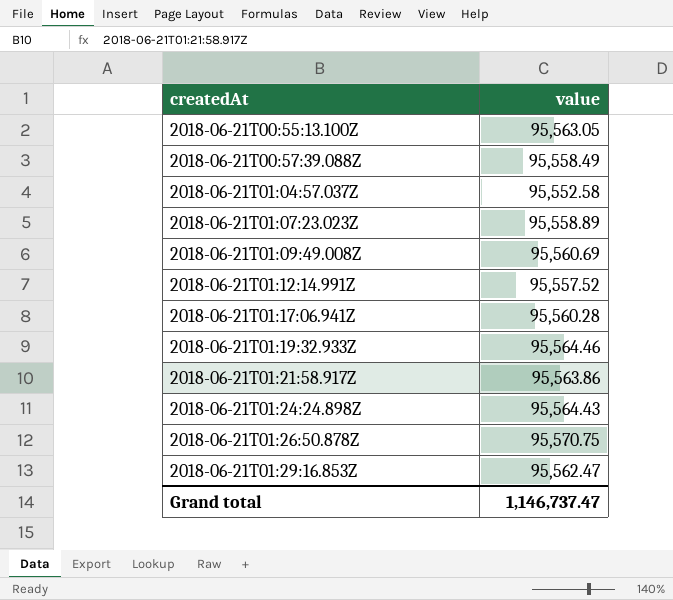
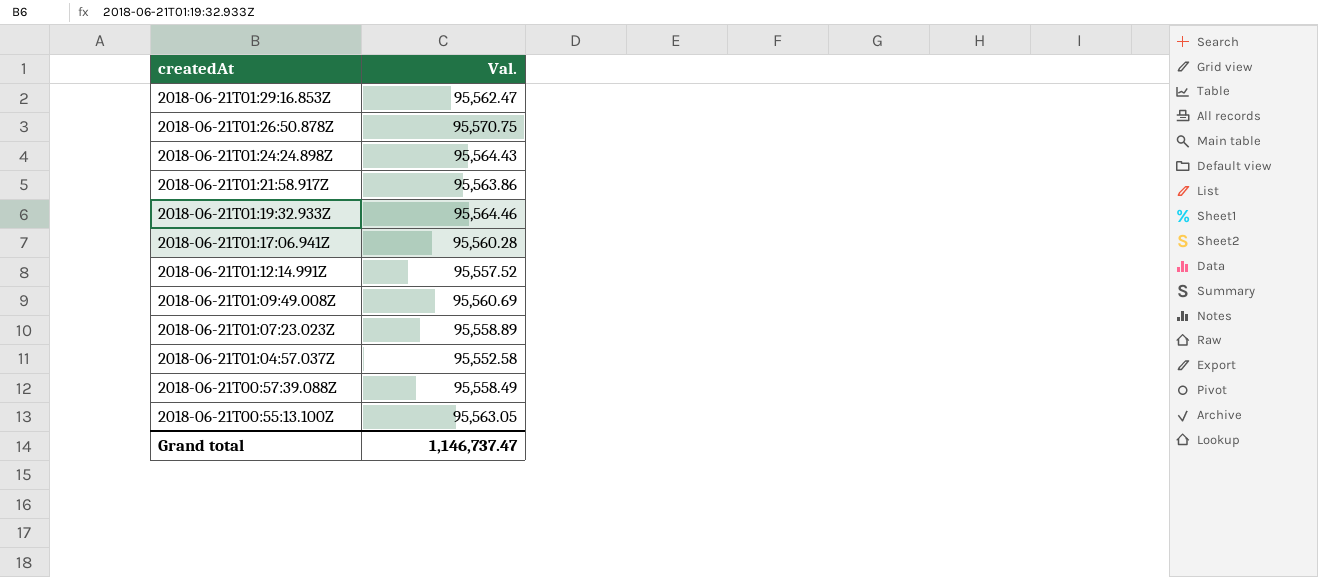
row order: createdAt ascending -> createdAt descending
column name: value -> Val.

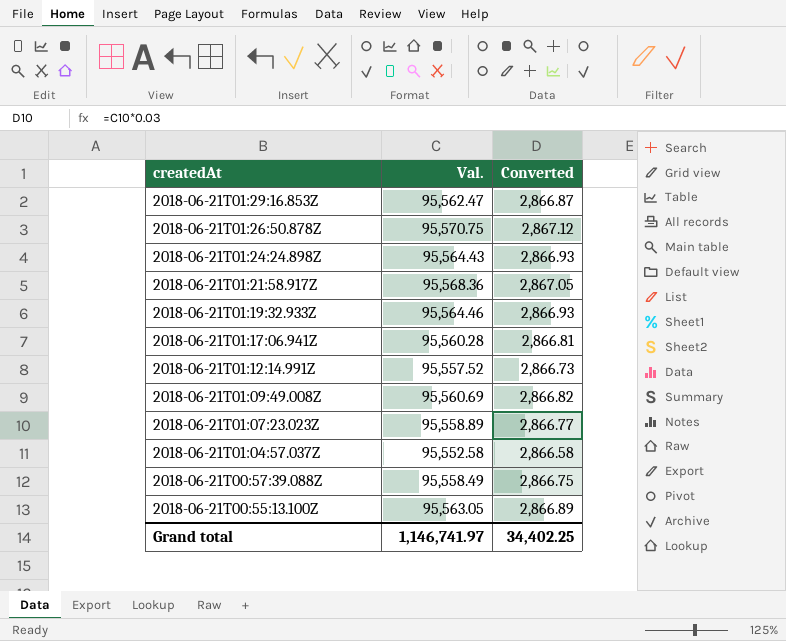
column Converted | formula: none -> [Val.] * 0.03
2018-06-21T01:21:58.917Z | Val.: 95,563.86 -> 95,568.36
Grand total | Val.: 1,146,737.47 -> 1,146,741.97

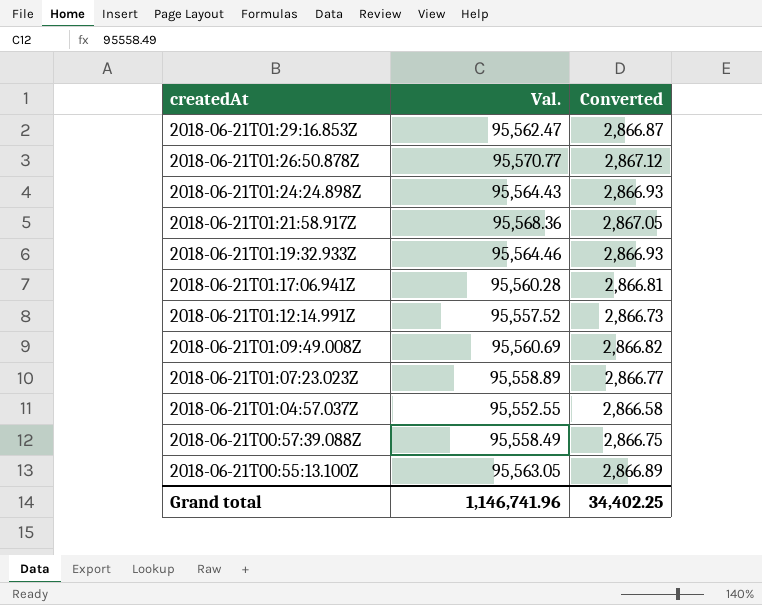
2018-06-21T01:26:50.878Z | Val.: 95,570.75 -> 95,570.77
2018-06-21T01:04:57.037Z | Val.: 95,552.58 -> 95,552.55
Grand total | Val.: 1,146,741.97 -> 1,146,741.96

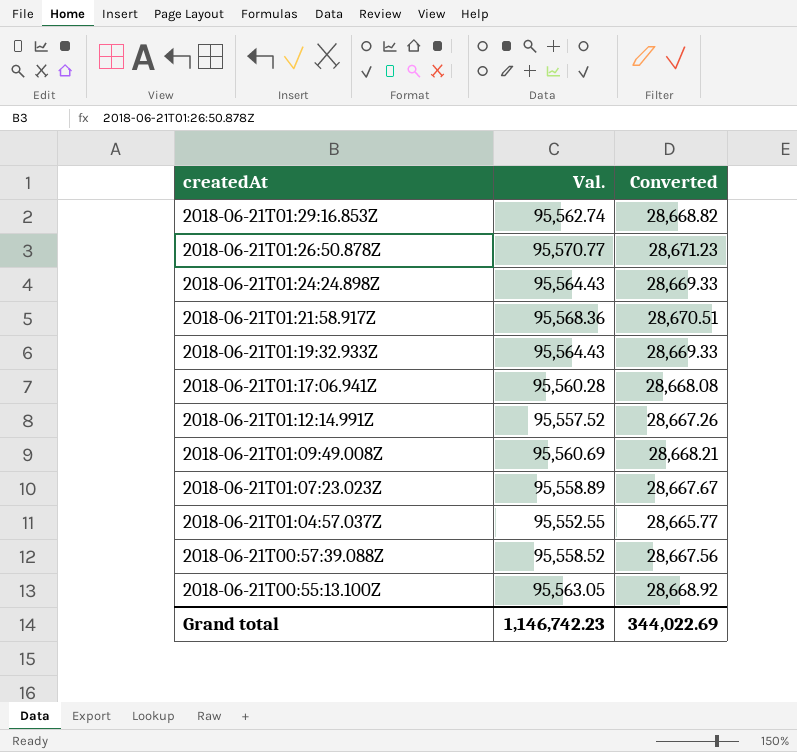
column Converted | formula: [Val.] * 0.03 -> [Val.] * 0.3
2018-06-21T01:29:16.853Z | Val.: 95,562.47 -> 95,562.74
2018-06-21T01:19:32.933Z | Val.: 95,564.46 -> 95,564.43
2018-06-21T00:57:39.088Z | Val.: 95,558.49 -> 95,558.52
Grand total | Val.: 1,146,741.96 -> 1,146,742.23
Grand total | Converted: 34,402.25 -> 344,022.69

